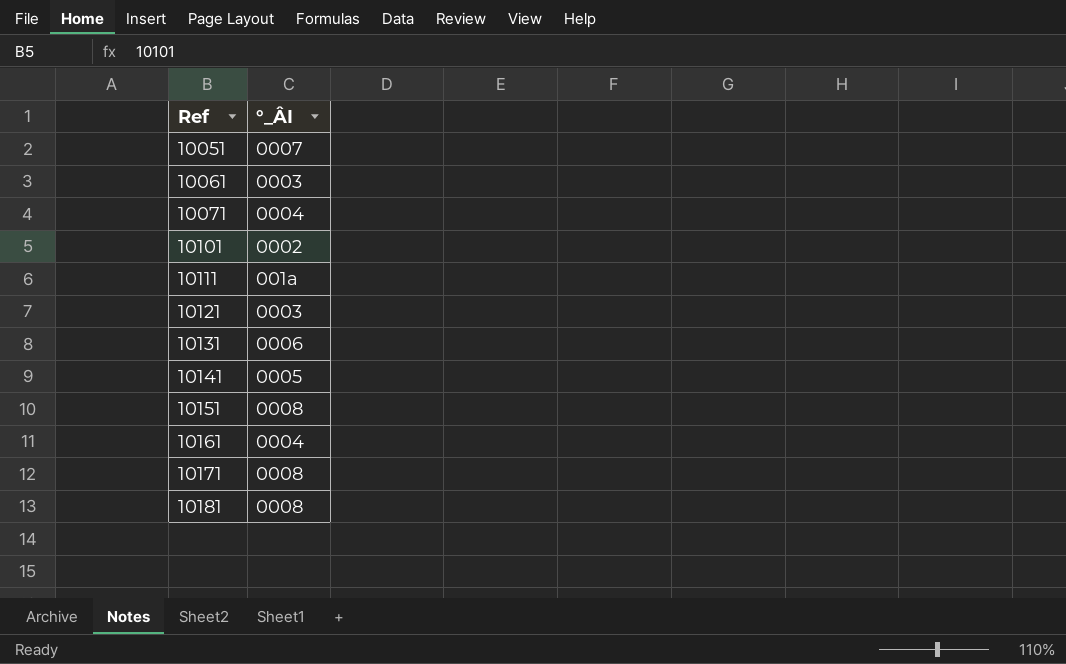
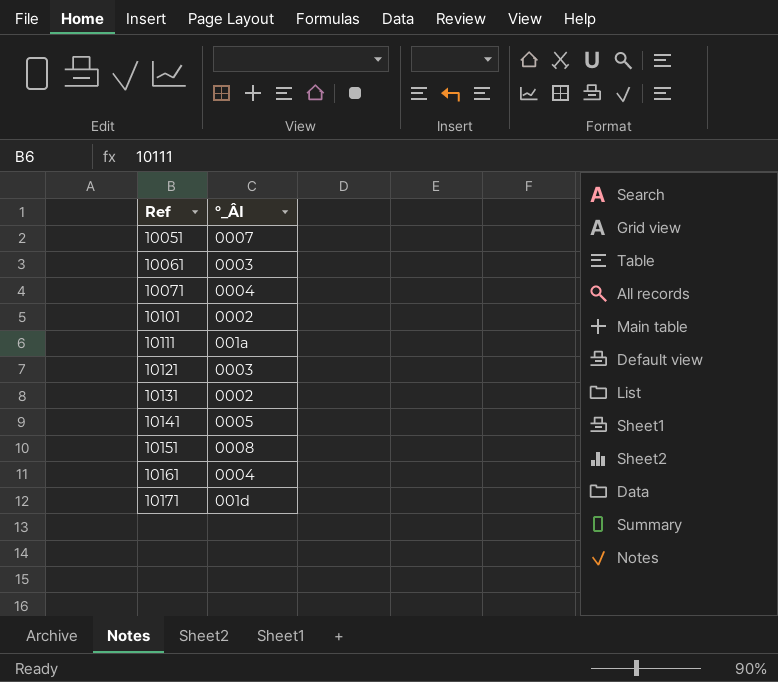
row 10181: 0008 -> none
10131 | °_ÂI: 0006 -> 0002
10171 | °_ÂI: 0008 -> 001d

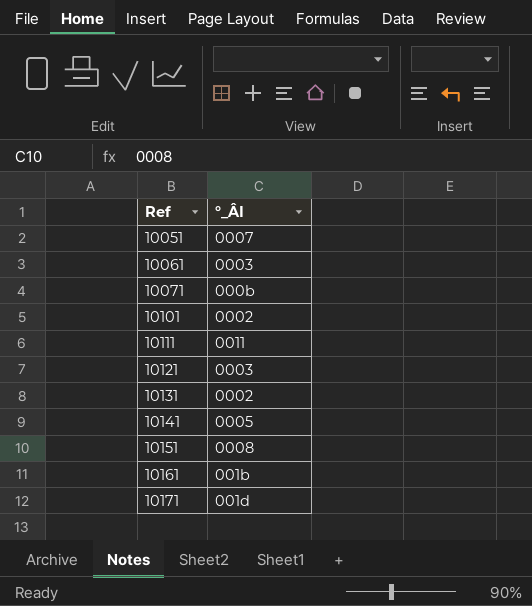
10071 | °_ÂI: 0004 -> 000b
10111 | °_ÂI: 001a -> 0011
10161 | °_ÂI: 0004 -> 001b

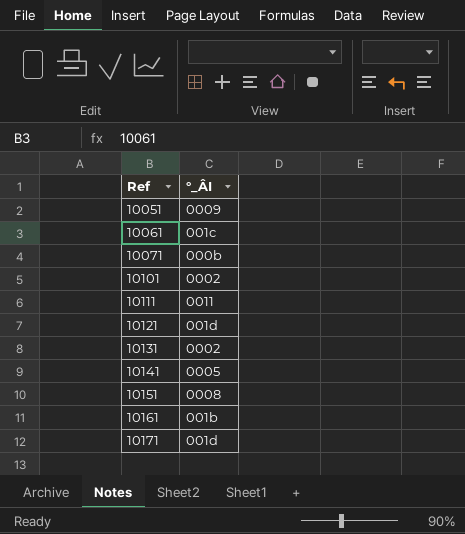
10051 | °_ÂI: 0007 -> 0009
10061 | °_ÂI: 0003 -> 001c
10121 | °_ÂI: 0003 -> 001d

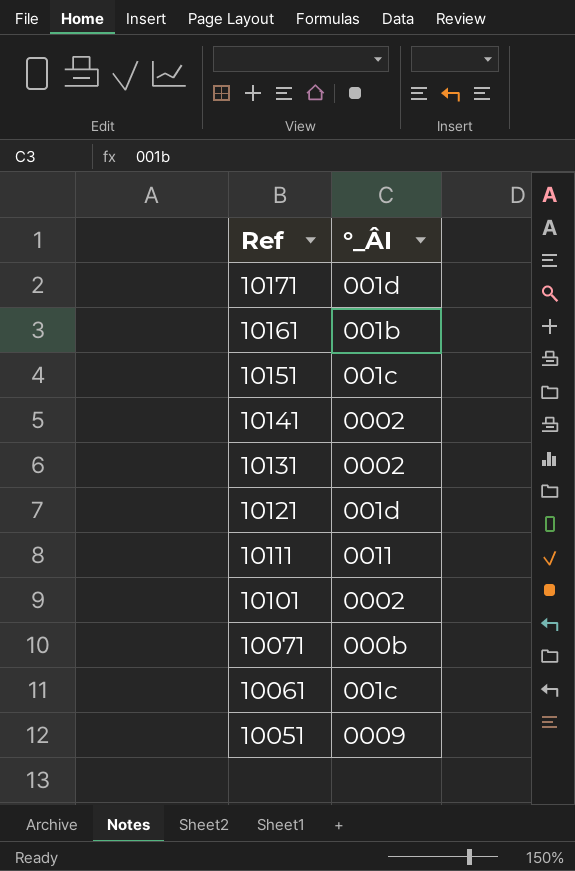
row order: Ref ascending -> Ref descending
10151 | °_ÂI: 0008 -> 001c
10141 | °_ÂI: 0005 -> 0002

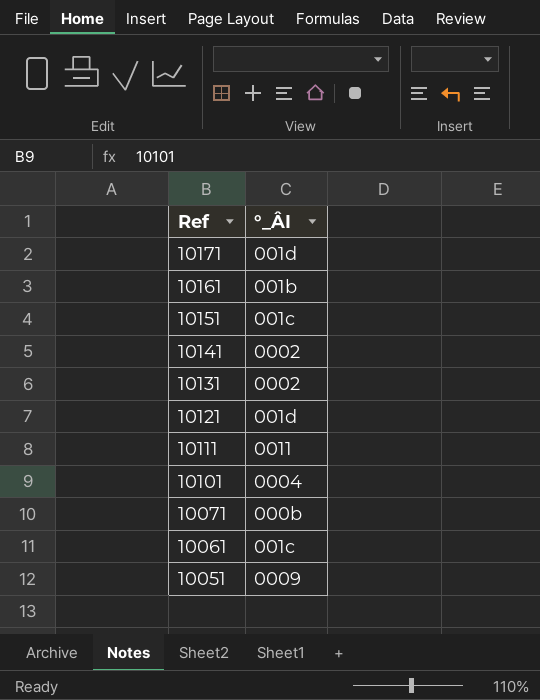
10101 | °_ÂI: 0002 -> 0004

